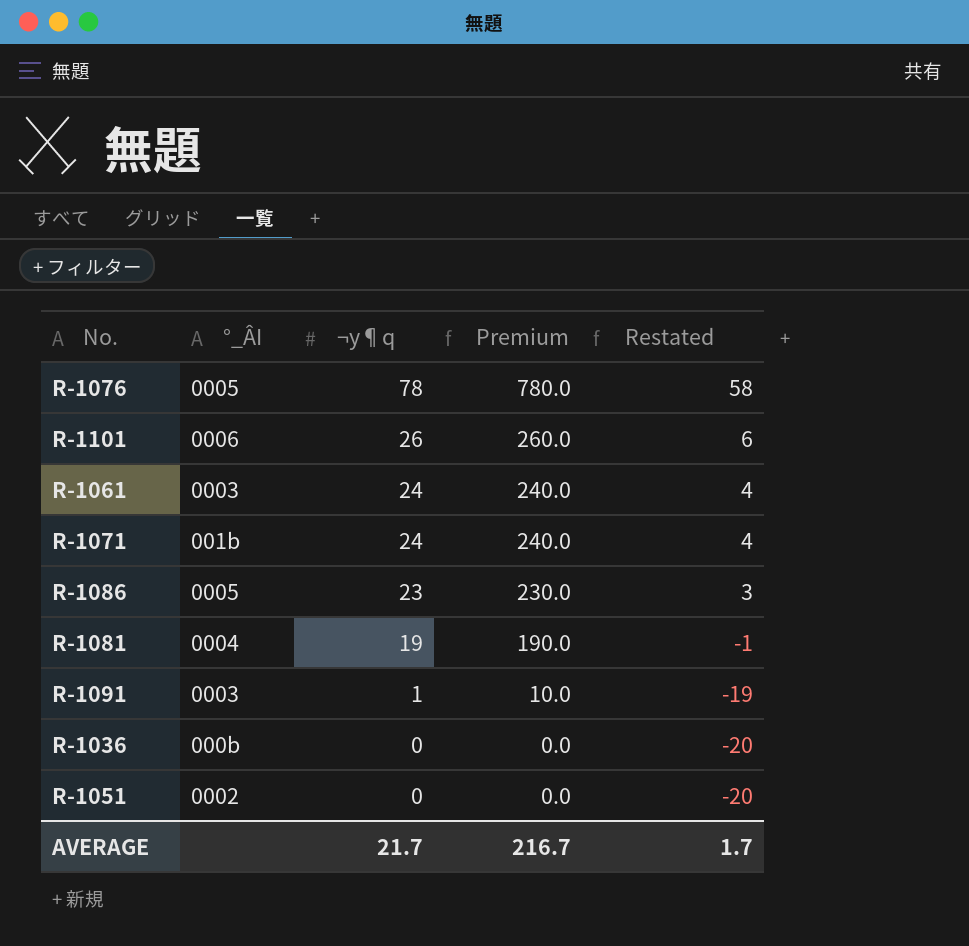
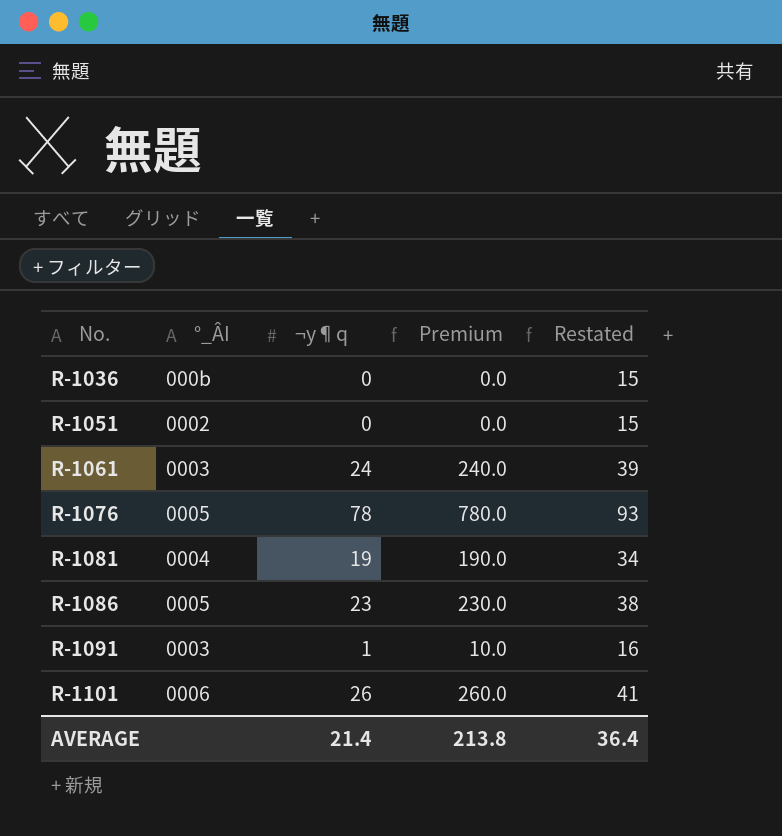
row order: ¬y¶q descending -> No. ascending
column Restated | formula: [¬y¶q] - 20 -> [¬y¶q] + 15
row R-1071: 001b | 24 | 240.0 | 4 -> none
AVERAGE | ¬y¶q: 21.7 -> 21.4
AVERAGE | Premium: 216.7 -> 213.8
AVERAGE | Restated: 1.7 -> 36.4

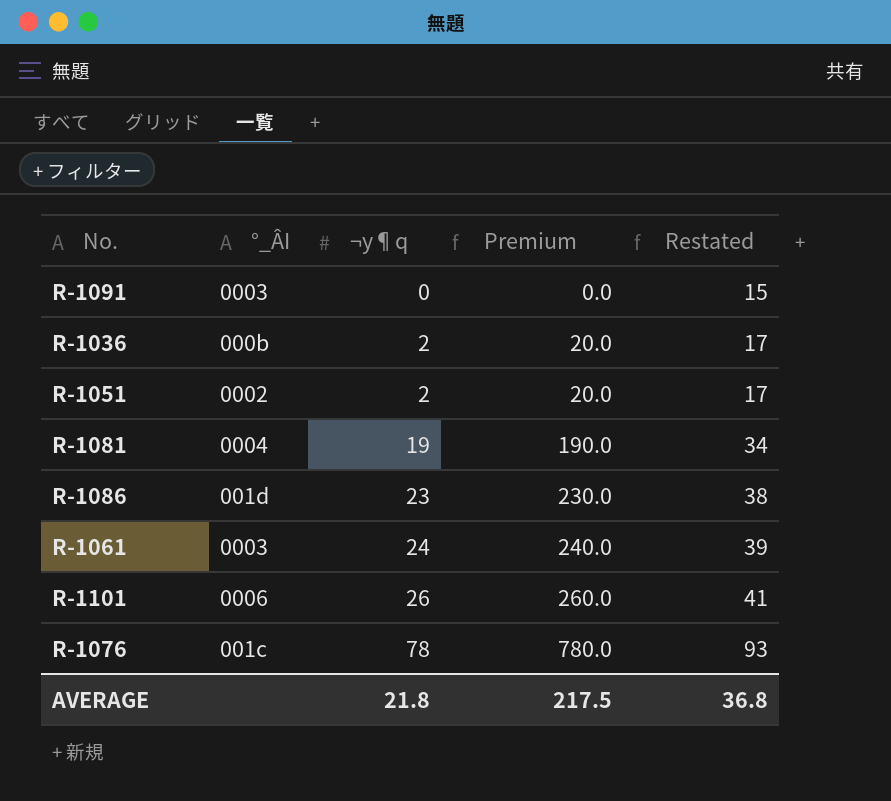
row order: No. ascending -> ¬y¶q ascending
R-1091 | ¬y¶q: 1 -> 0
R-1091 | Premium: 10.0 -> 0.0
R-1091 | Restated: 16 -> 15
R-1036 | ¬y¶q: 0 -> 2
R-1036 | Premium: 0.0 -> 20.0
R-1036 | Restated: 15 -> 17
R-1051 | ¬y¶q: 0 -> 2
R-1051 | Premium: 0.0 -> 20.0
R-1051 | Restated: 15 -> 17
R-1086 | °_ÂI: 0005 -> 001d
R-1076 | °_ÂI: 0005 -> 001c
AVERAGE | ¬y¶q: 21.4 -> 21.8
AVERAGE | Premium: 213.8 -> 217.5
AVERAGE | Restated: 36.4 -> 36.8

